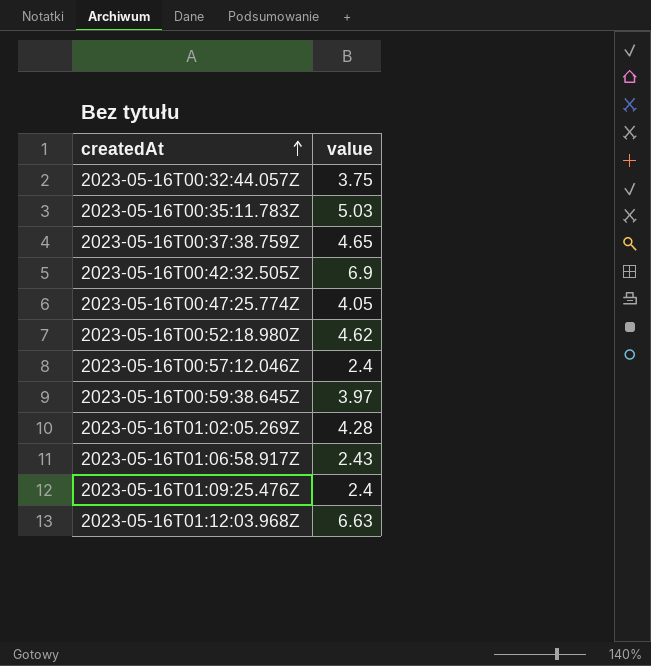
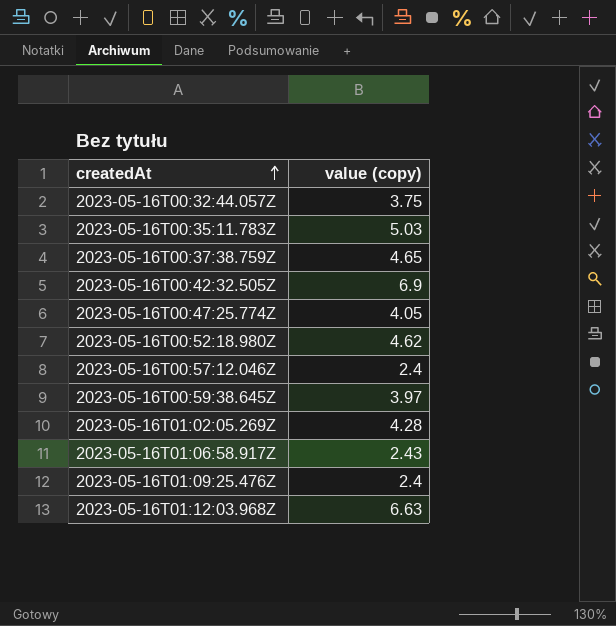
column name: value -> value (copy)

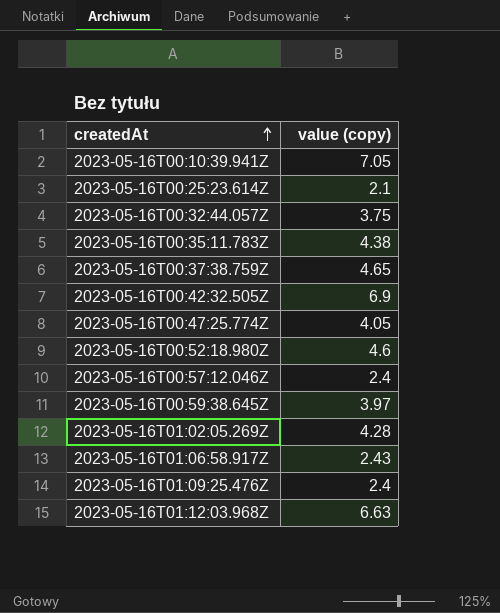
row 2023-05-16T00:10:39.941Z: none -> 7.05
row 2023-05-16T00:25:23.614Z: none -> 2.1
2023-05-16T00:35:11.783Z | value (copy): 5.03 -> 4.38
2023-05-16T00:52:18.980Z | value (copy): 4.62 -> 4.6

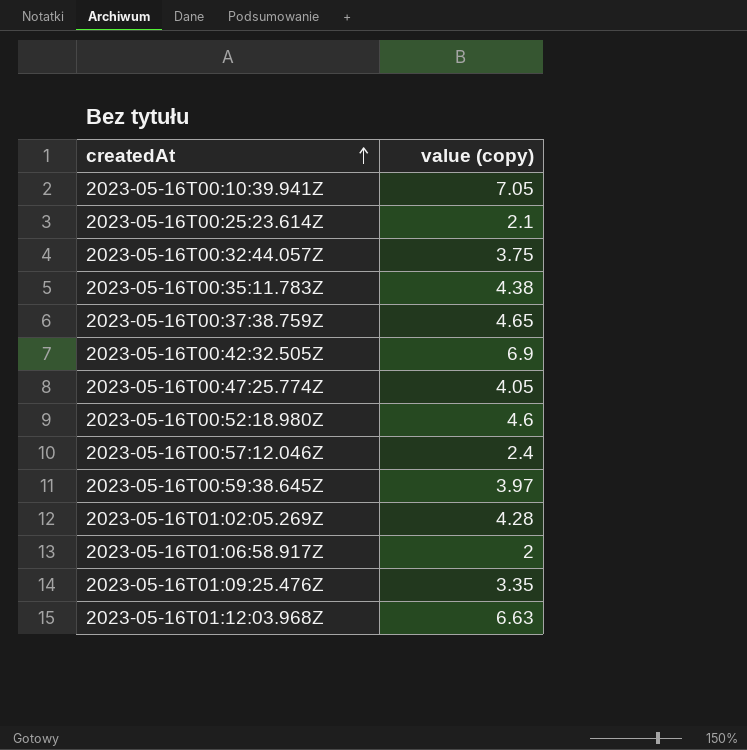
2023-05-16T01:06:58.917Z | value (copy): 2.43 -> 2
2023-05-16T01:09:25.476Z | value (copy): 2.4 -> 3.35

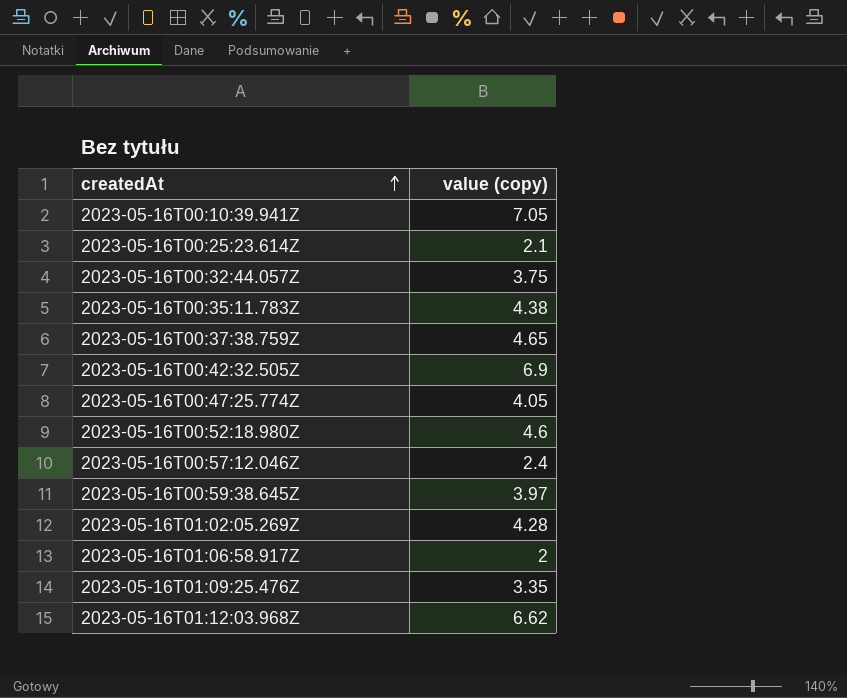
2023-05-16T01:12:03.968Z | value (copy): 6.63 -> 6.62

